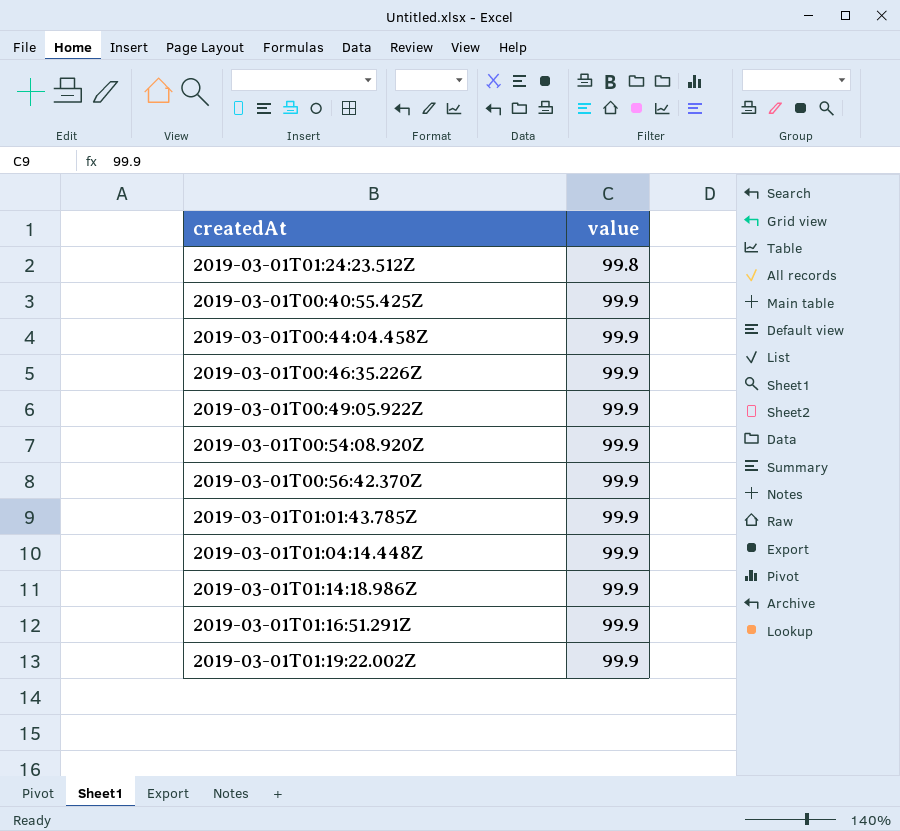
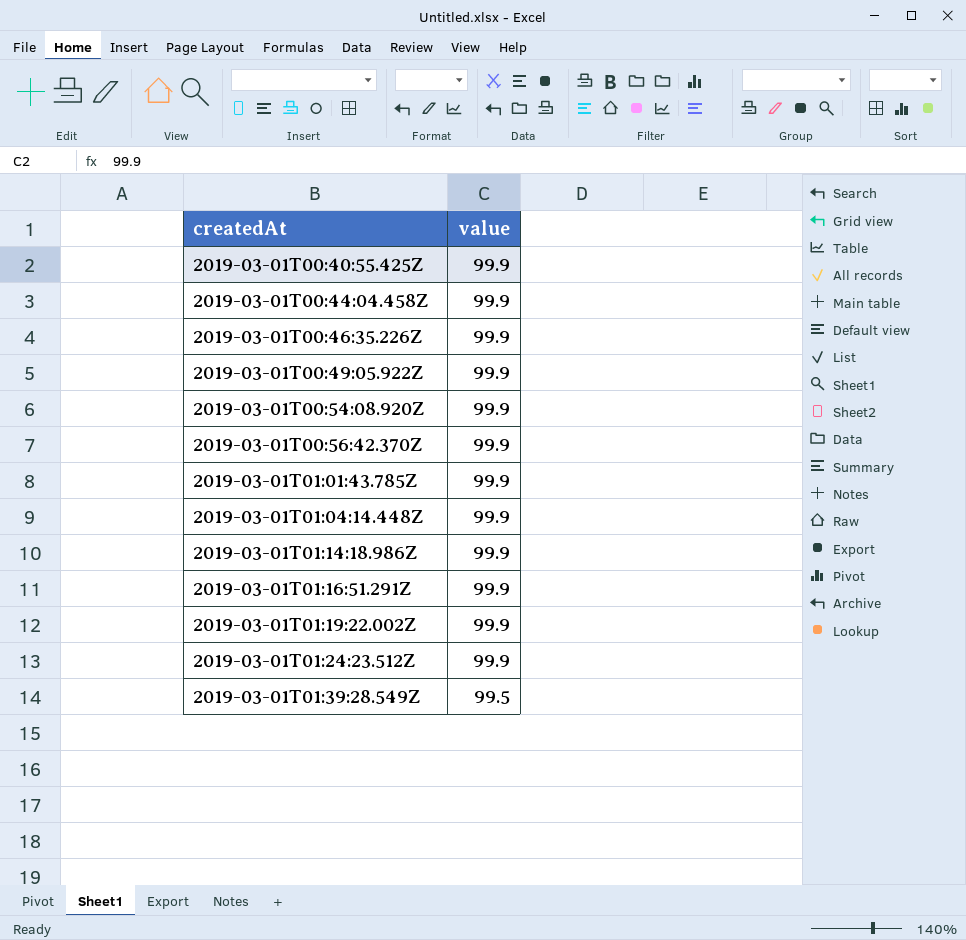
row order: value ascending -> createdAt ascending
2019-03-01T01:24:23.512Z | value: 99.8 -> 99.9
row 2019-03-01T01:39:28.549Z: none -> 99.5

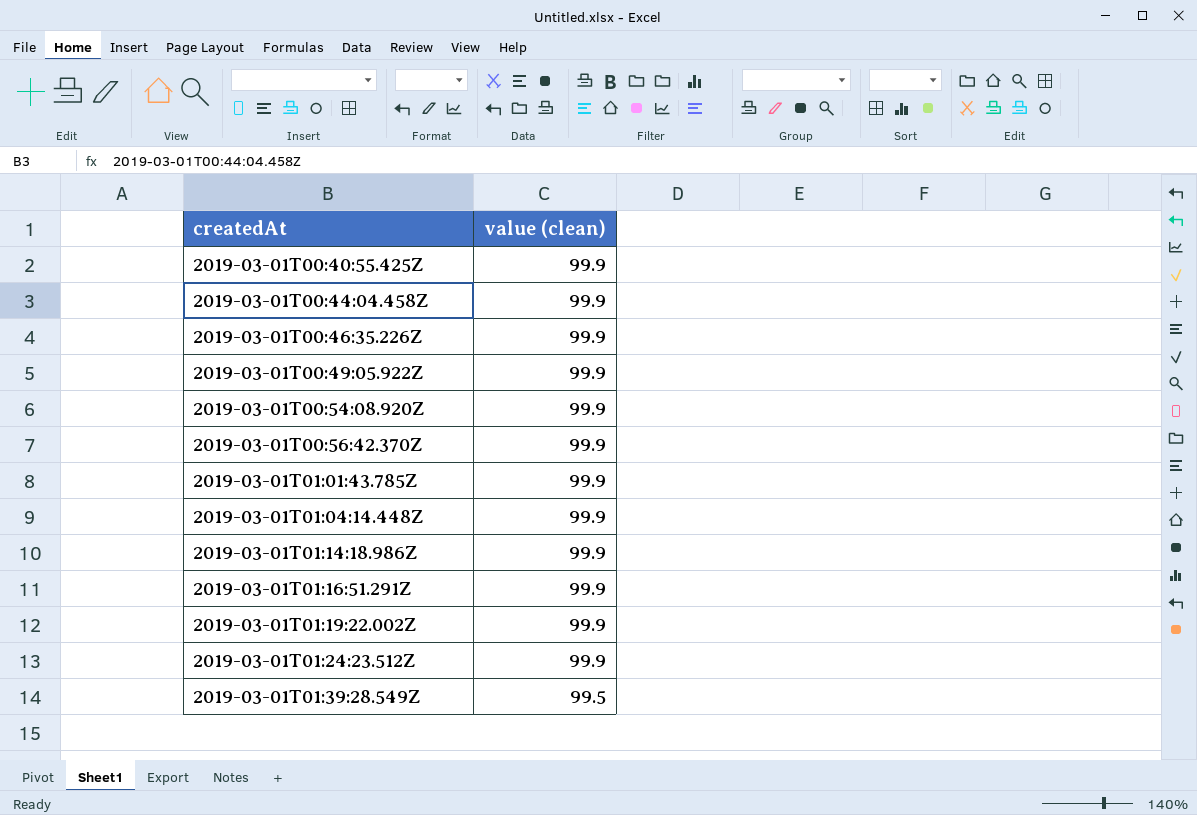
column name: value -> value (clean)

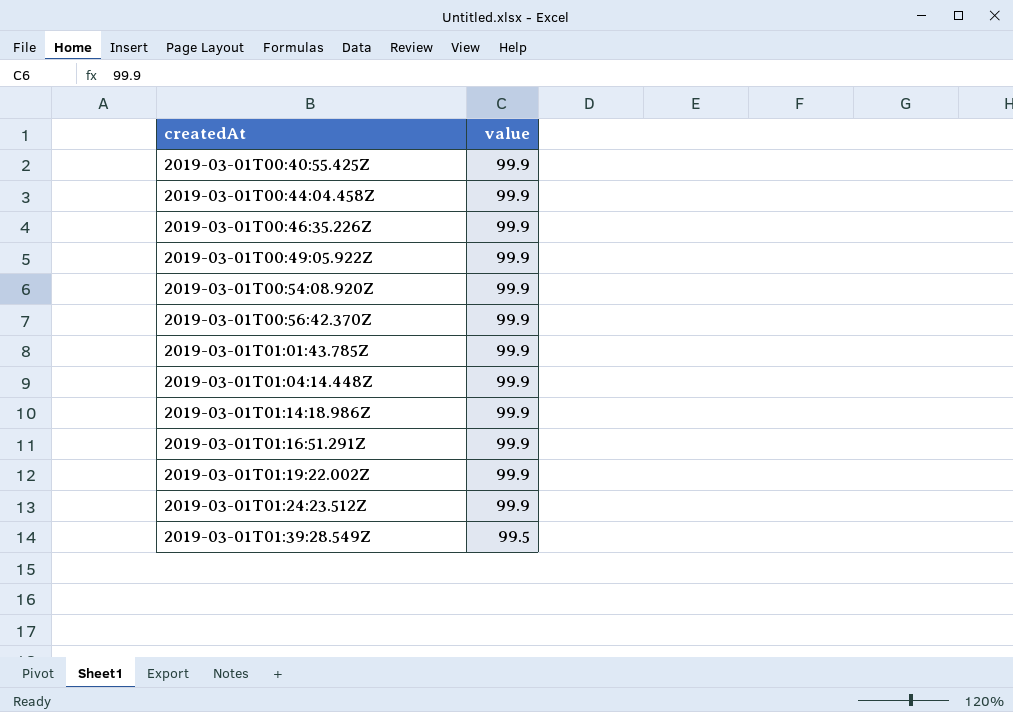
column name: value (clean) -> value

